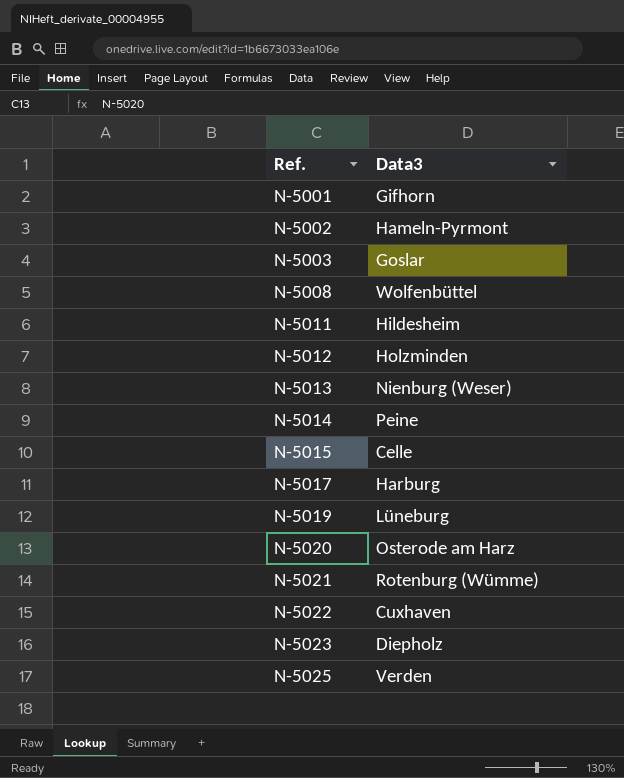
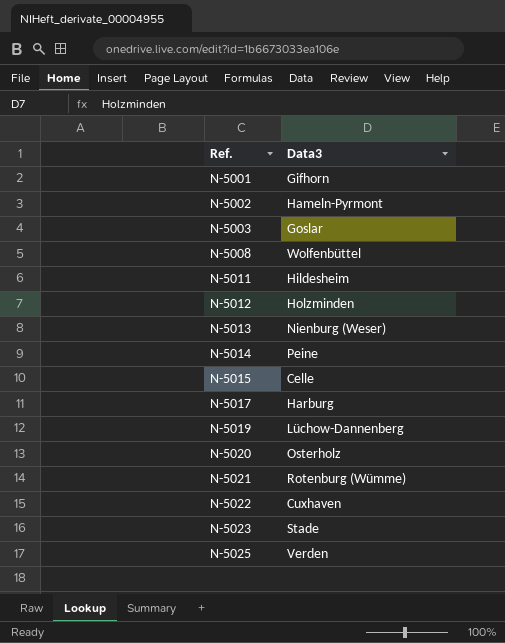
N-5019 | Data3: Lüneburg -> Lüchow-Dannenberg
N-5020 | Data3: Osterode am Harz -> Osterholz
N-5023 | Data3: Diepholz -> Stade

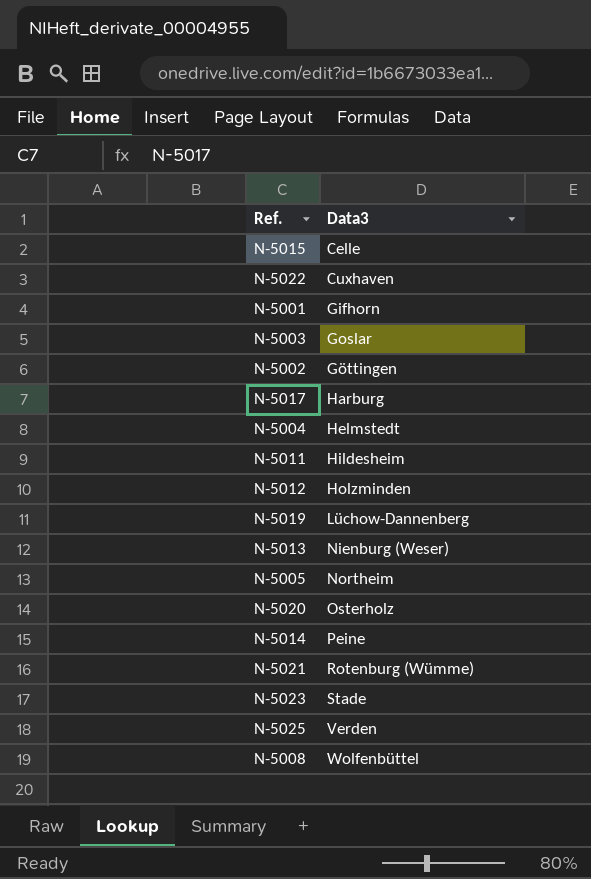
row order: Ref. ascending -> Data3 ascending
N-5002 | Data3: Hameln-Pyrmont -> Göttingen
row N-5004: none -> Helmstedt
row N-5005: none -> Northeim

